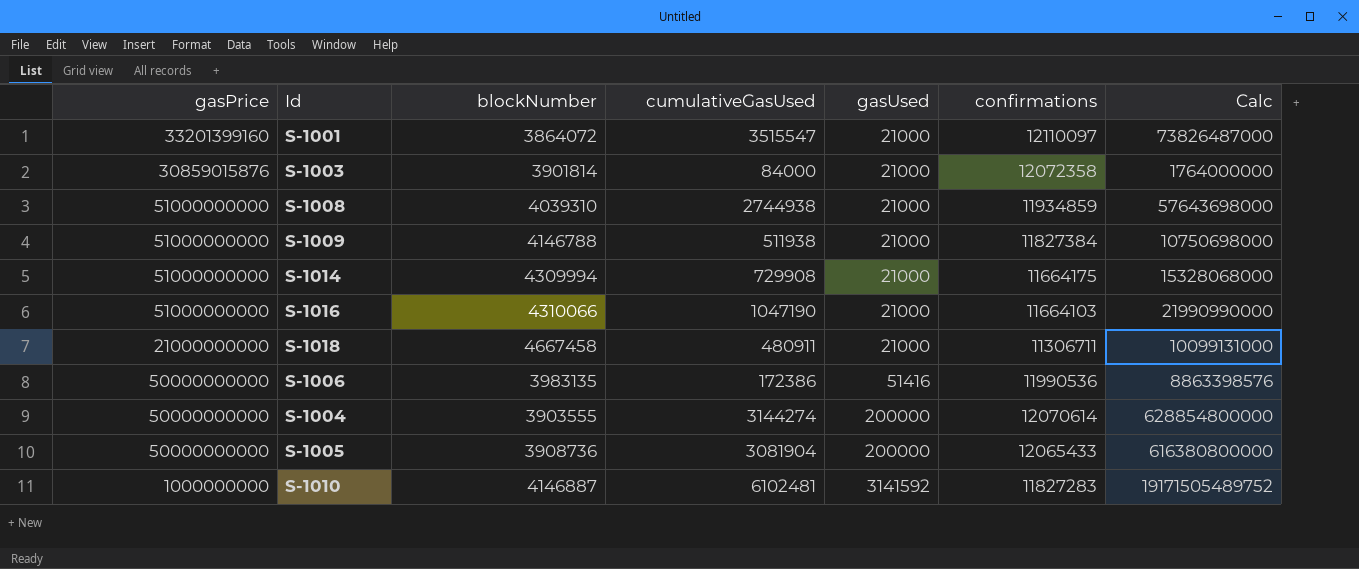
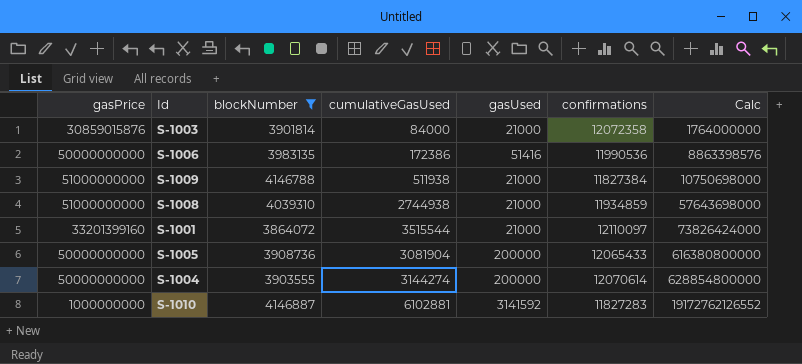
filter: none -> blockNumber <= 4146887
row order: gasUsed ascending -> Calc ascending
S-1001 | cumulativeGasUsed: 3515547 -> 3515544
S-1001 | Calc: 73826487000 -> 73826424000
S-1010 | cumulativeGasUsed: 6102481 -> 6102881
S-1010 | Calc: 19171505489752 -> 19172762126552

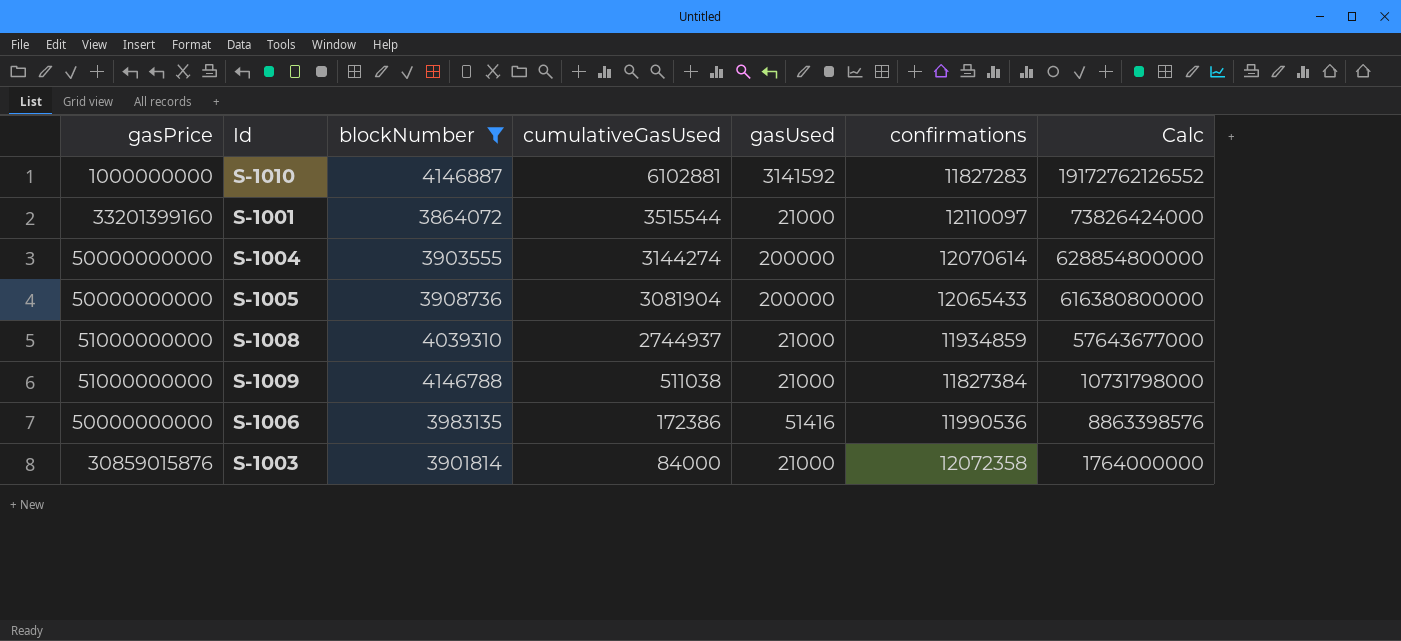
row order: Calc ascending -> cumulativeGasUsed descending
S-1008 | cumulativeGasUsed: 2744938 -> 2744937
S-1008 | Calc: 57643698000 -> 57643677000
S-1009 | cumulativeGasUsed: 511938 -> 511038
S-1009 | Calc: 10750698000 -> 10731798000

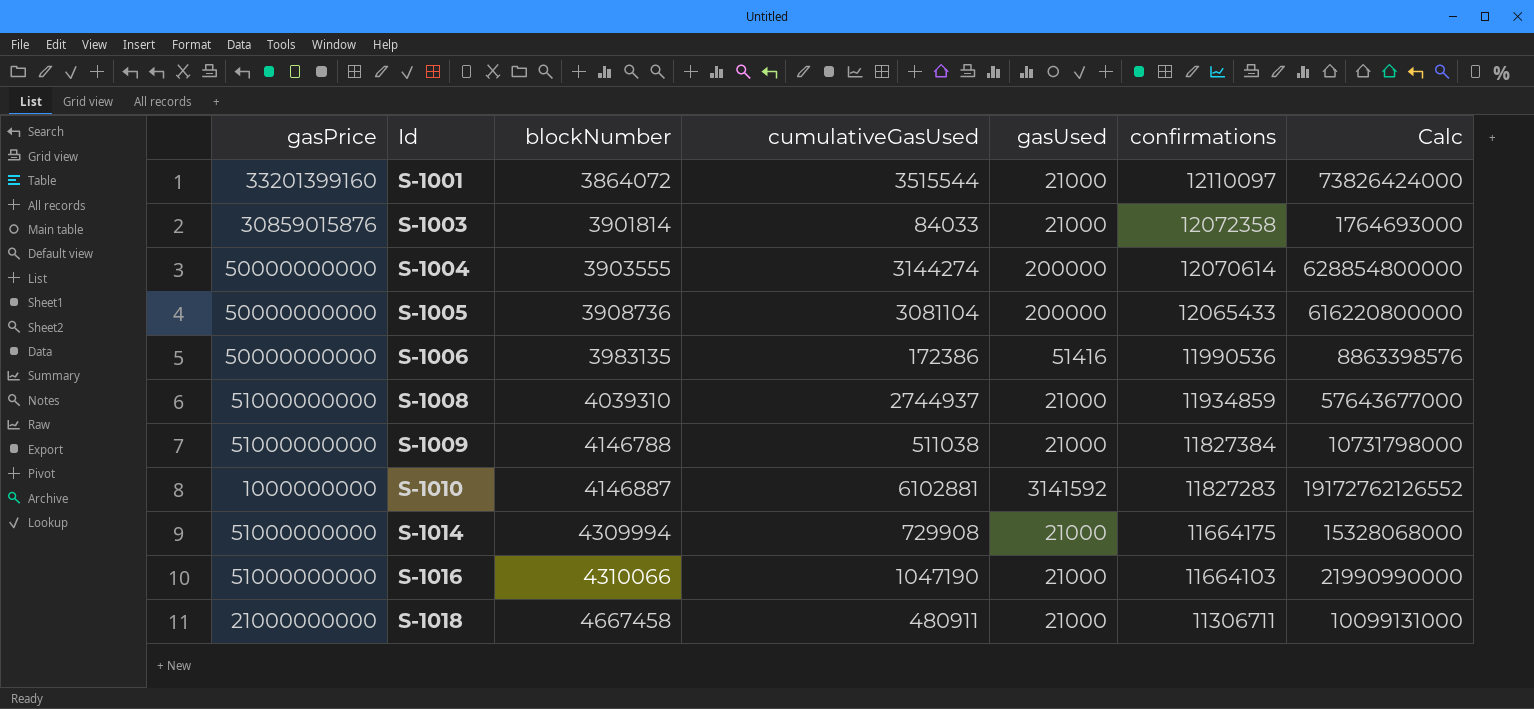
filter: blockNumber <= 4146887 -> none
row order: cumulativeGasUsed descending -> Id ascending
S-1003 | cumulativeGasUsed: 84000 -> 84033
S-1003 | Calc: 1764000000 -> 1764693000
S-1005 | cumulativeGasUsed: 3081904 -> 3081104
S-1005 | Calc: 616380800000 -> 616220800000

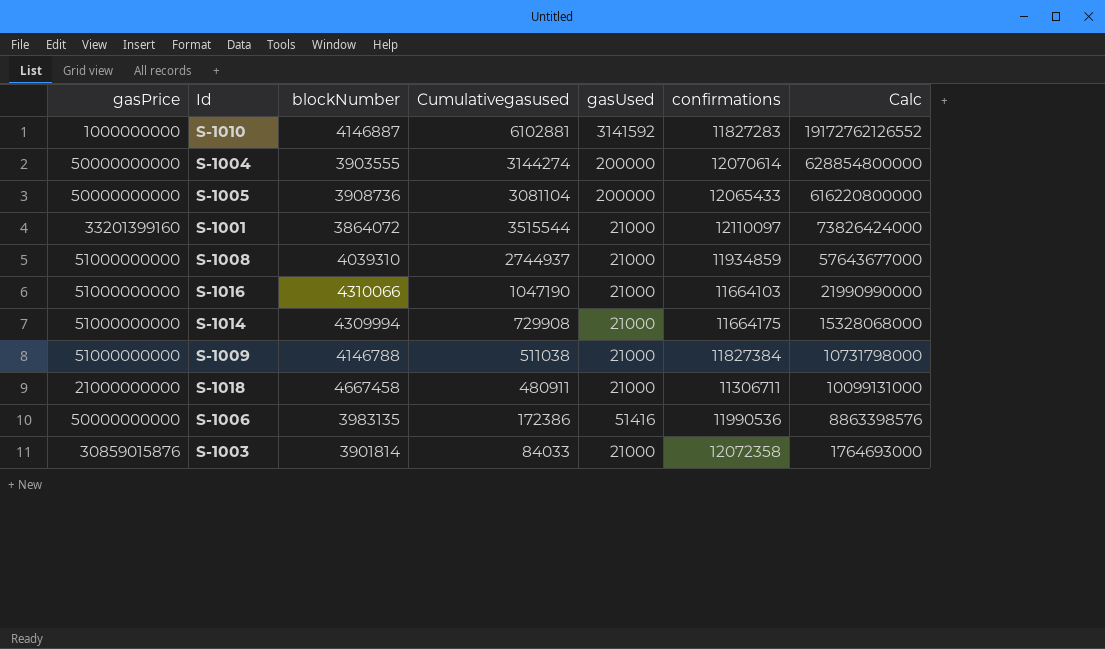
row order: Id ascending -> Calc descending
column name: cumulativeGasUsed -> Cumulativegasused

